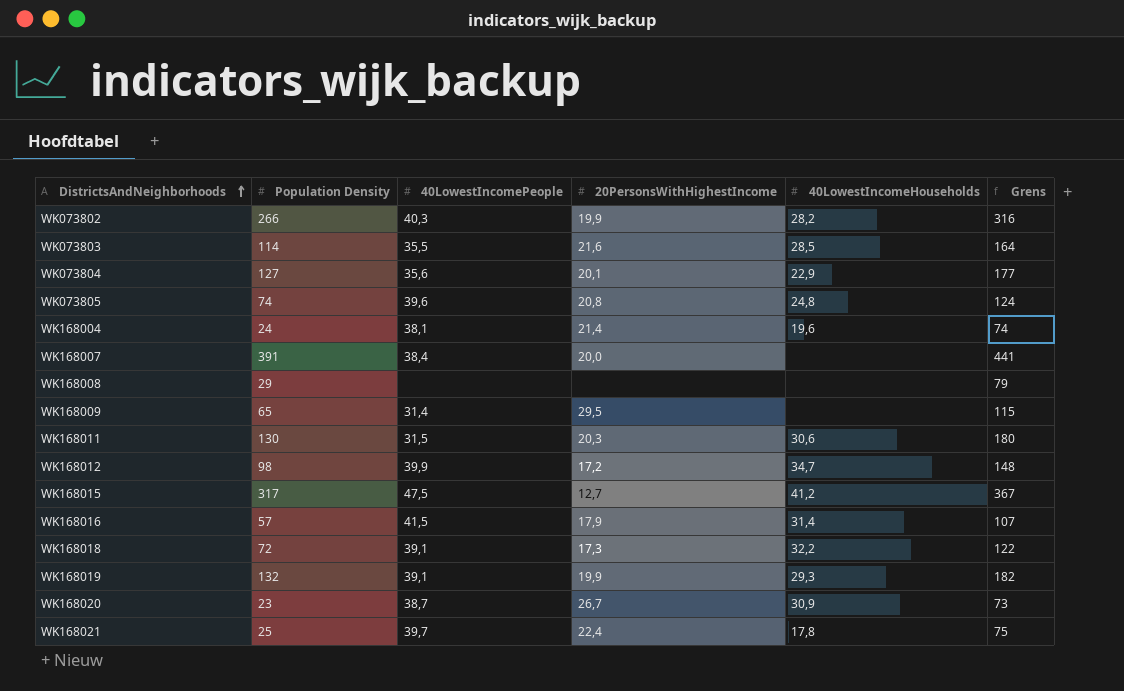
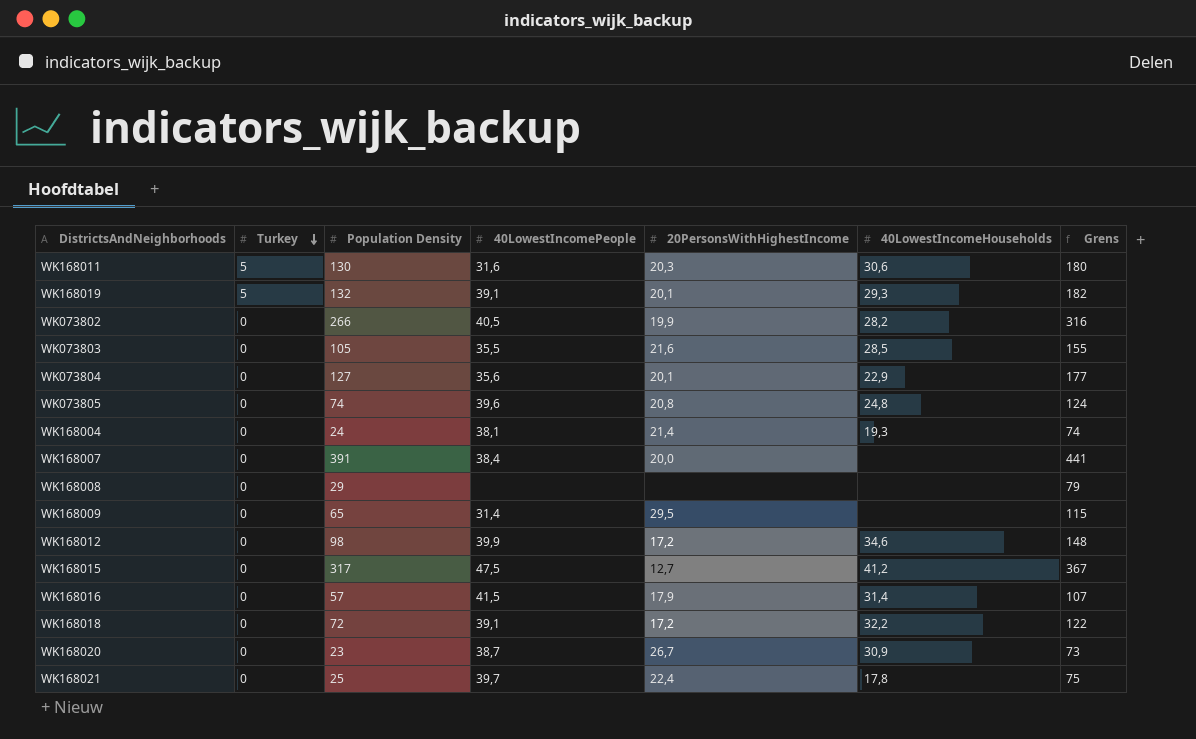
row order: DistrictsAndNeighborhoods ascending -> Turkey descending
column Turkey | position: none -> 2
WK168011 | 40LowestIncomePeople: 31,5 -> 31,6
WK168019 | 20PersonsWithHighestIncome: 19,9 -> 20,1
WK073802 | 40LowestIncomePeople: 40,3 -> 40,5
WK073803 | Population Density: 114 -> 105
WK073803 | Grens: 164 -> 155
WK168004 | 40LowestIncomeHouseholds: 19,6 -> 19,3
WK168012 | 40LowestIncomeHouseholds: 34,7 -> 34,6
WK168018 | 20PersonsWithHighestIncome: 17,3 -> 17,2

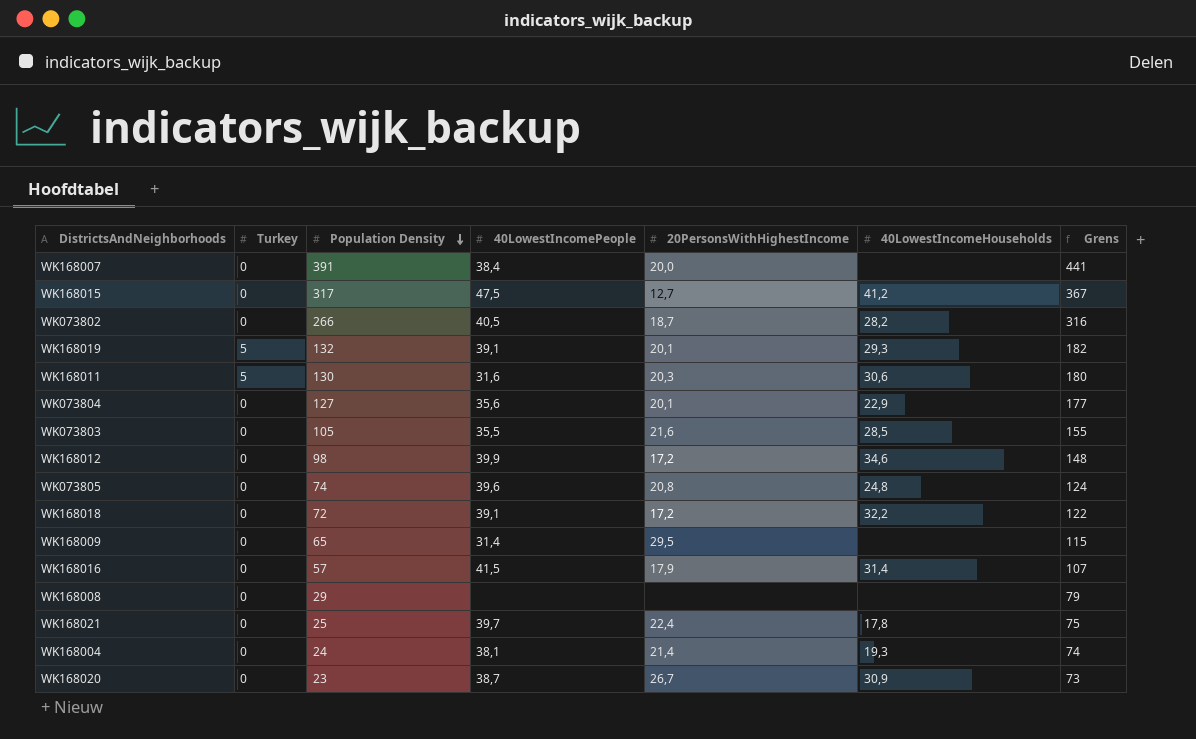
row order: Turkey descending -> Population Density descending
WK073802 | 20PersonsWithHighestIncome: 19,9 -> 18,7

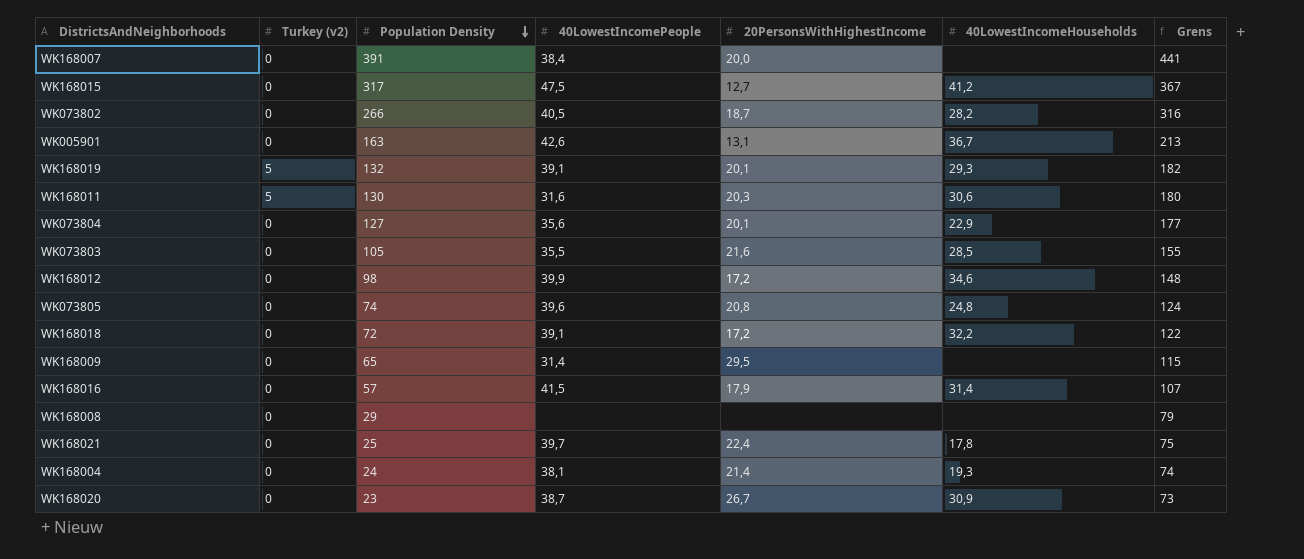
column name: Turkey -> Turkey (v2)
row WK005901: none -> 0 | 163 | 42,6 | 13,1 | 36,7 | 213

